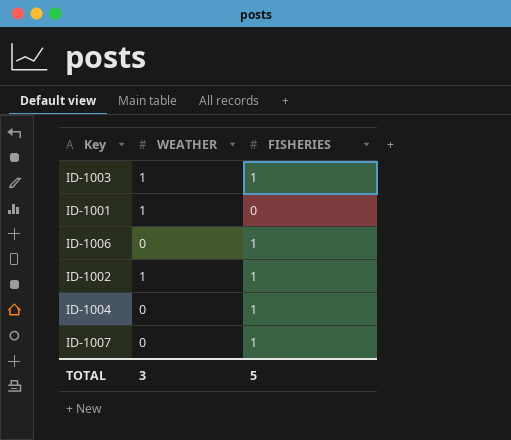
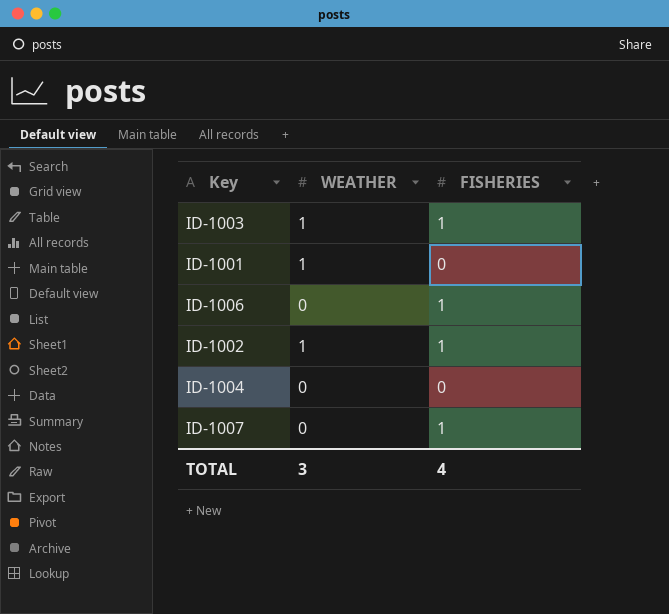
ID-1004 | FISHERIES: 1 -> 0
TOTAL | FISHERIES: 5 -> 4

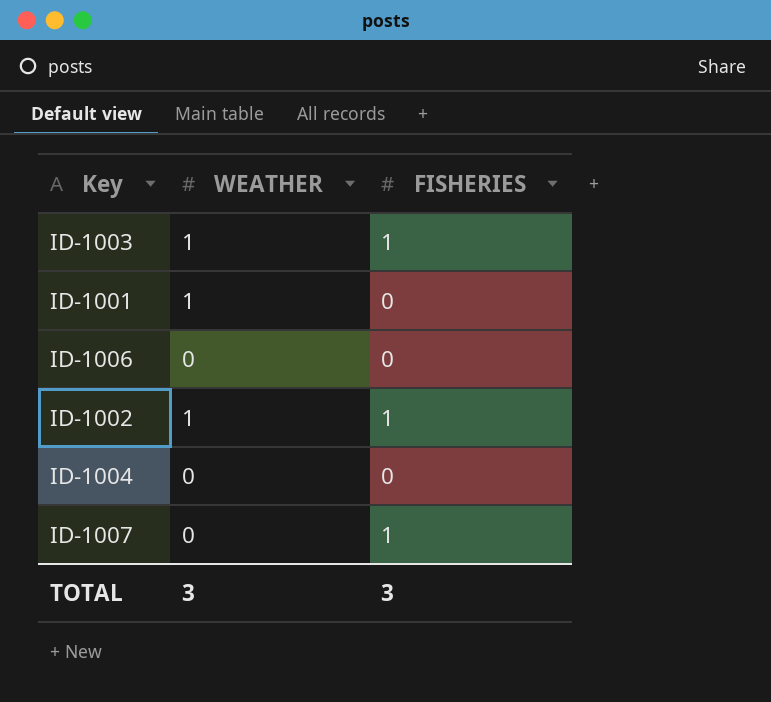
ID-1006 | FISHERIES: 1 -> 0
TOTAL | FISHERIES: 4 -> 3

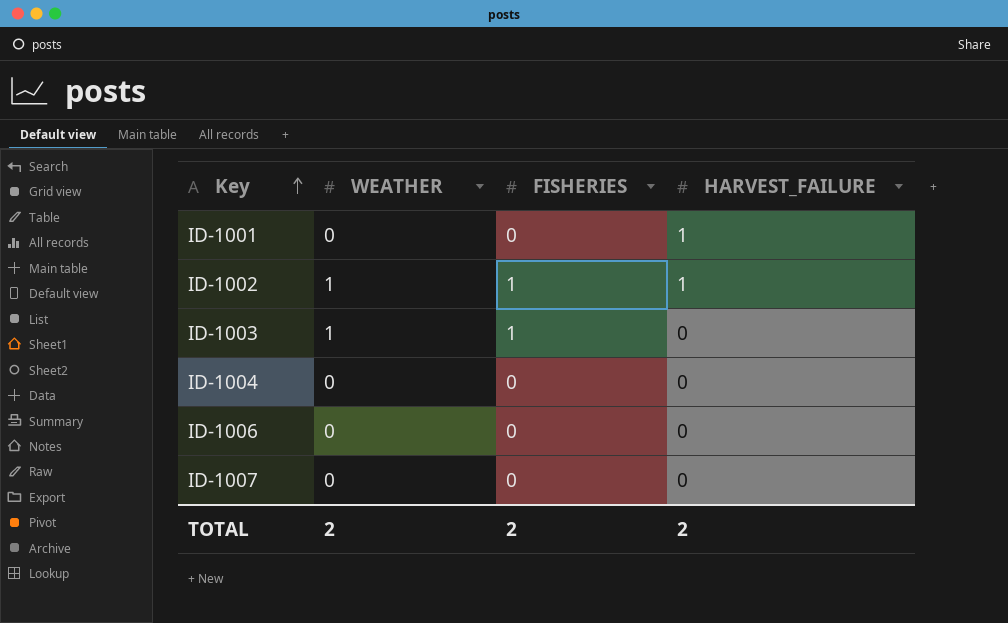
row order: none -> Key ascending
column HARVEST_FAILURE | position: none -> 4
ID-1001 | WEATHER: 1 -> 0
ID-1007 | FISHERIES: 1 -> 0
TOTAL | WEATHER: 3 -> 2
TOTAL | FISHERIES: 3 -> 2

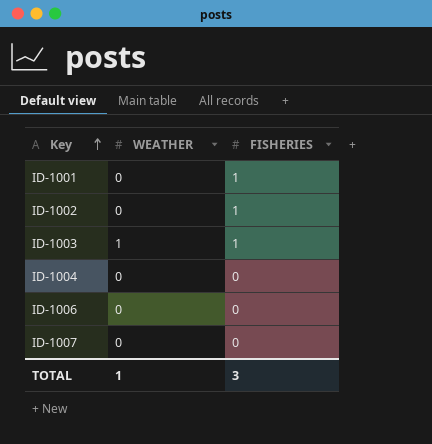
column HARVEST_FAILURE | position: 4 -> none
ID-1001 | FISHERIES: 0 -> 1
ID-1002 | WEATHER: 1 -> 0
TOTAL | WEATHER: 2 -> 1
TOTAL | FISHERIES: 2 -> 3

